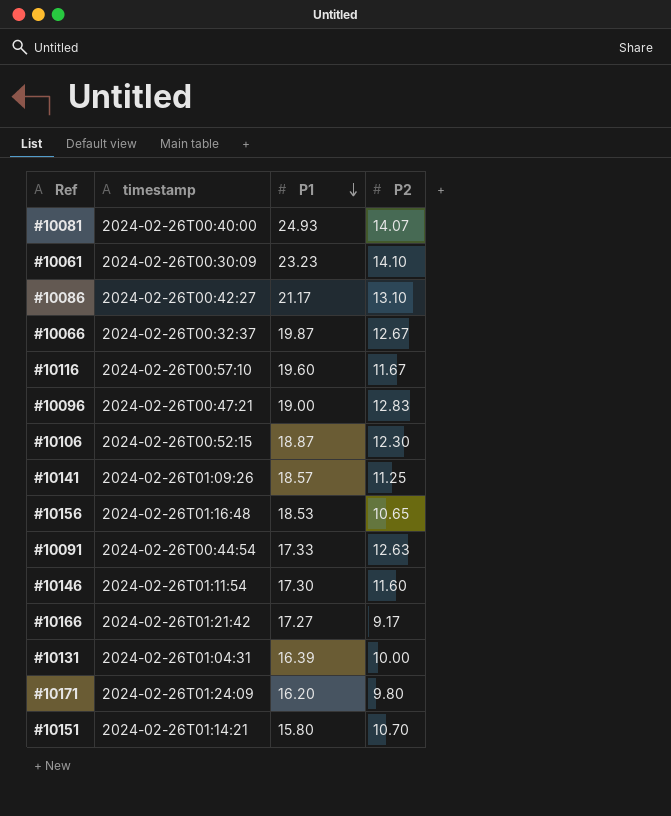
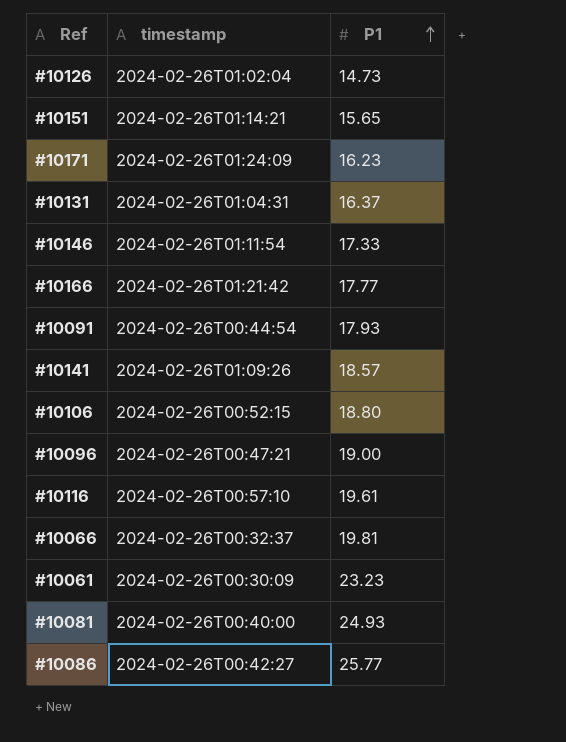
row order: P1 descending -> P1 ascending
column P2 | position: 4 -> none
row #10156: 2024-02-26T01:16:48 | 18.53 | 10.65 -> none
row #10126: none -> 2024-02-26T01:02:04 | 14.73
#10151 | P1: 15.80 -> 15.65
#10171 | P1: 16.20 -> 16.23
#10131 | P1: 16.39 -> 16.37
#10146 | P1: 17.30 -> 17.33
#10166 | P1: 17.27 -> 17.77
#10091 | P1: 17.33 -> 17.93
#10106 | P1: 18.87 -> 18.80
#10116 | P1: 19.60 -> 19.61
#10066 | P1: 19.87 -> 19.81
#10086 | P1: 21.17 -> 25.77

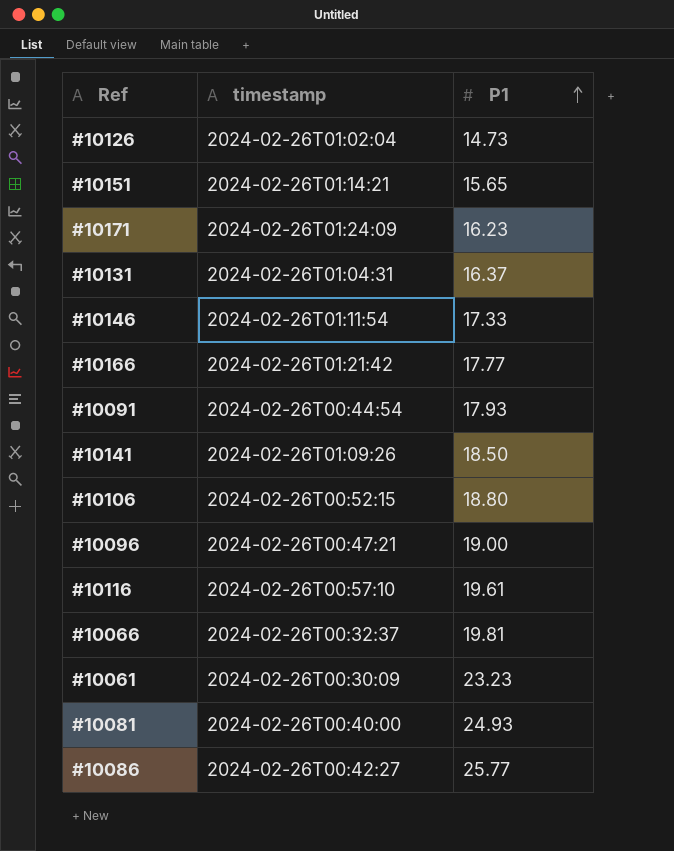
#10141 | P1: 18.57 -> 18.50

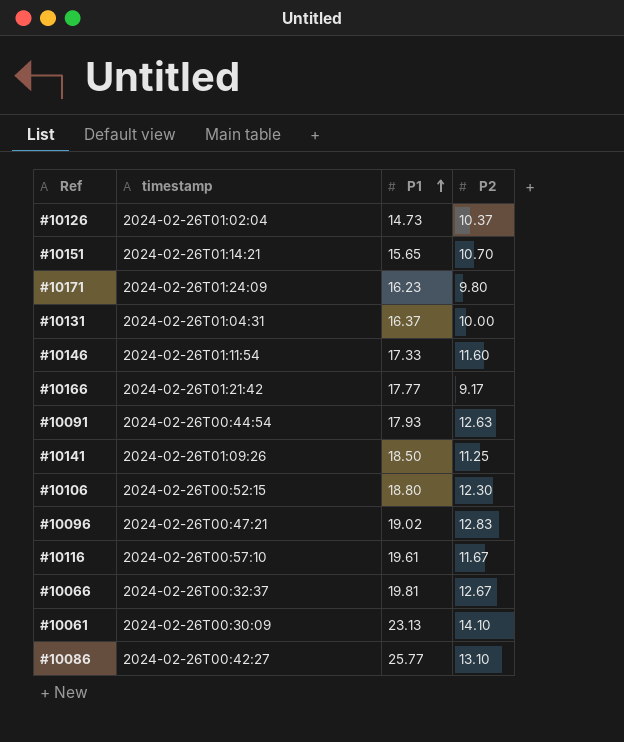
column P2 | position: none -> 4
row #10081: 2024-02-26T00:40:00 | 24.93 -> none
#10096 | P1: 19.00 -> 19.02
#10061 | P1: 23.23 -> 23.13

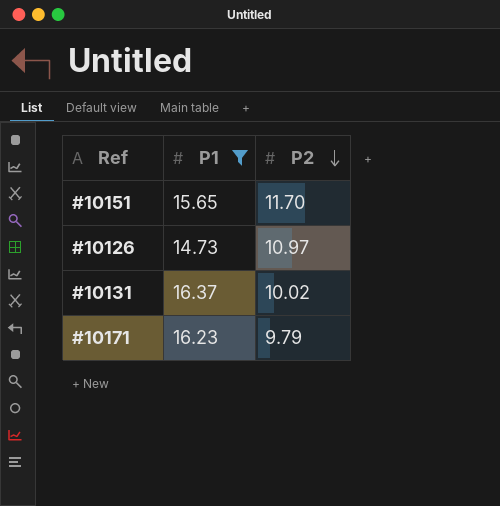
filter: none -> P1 <= 16.37
row order: P1 ascending -> P2 descending
column timestamp | position: 2 -> none
#10151 | P2: 10.70 -> 11.70
#10126 | P2: 10.37 -> 10.97
#10131 | P2: 10.00 -> 10.02
#10171 | P2: 9.80 -> 9.79

